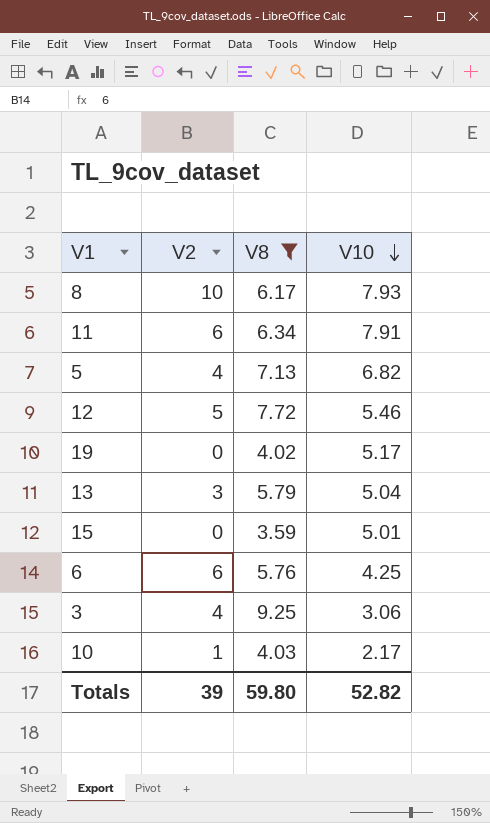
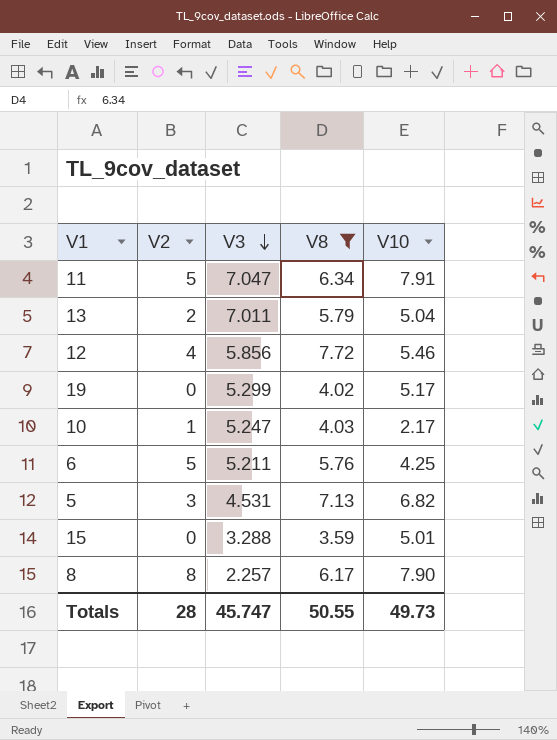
row order: V10 descending -> V3 descending
column V3 | position: none -> 3
row 3: 4 | 9.25 | 3.06 -> none
11 | V2: 6 -> 5
13 | V2: 3 -> 2
12 | V2: 5 -> 4
6 | V2: 6 -> 5
5 | V2: 4 -> 3
8 | V2: 10 -> 8
8 | V10: 7.93 -> 7.90
Totals | V2: 39 -> 28
Totals | V8: 59.80 -> 50.55
Totals | V10: 52.82 -> 49.73

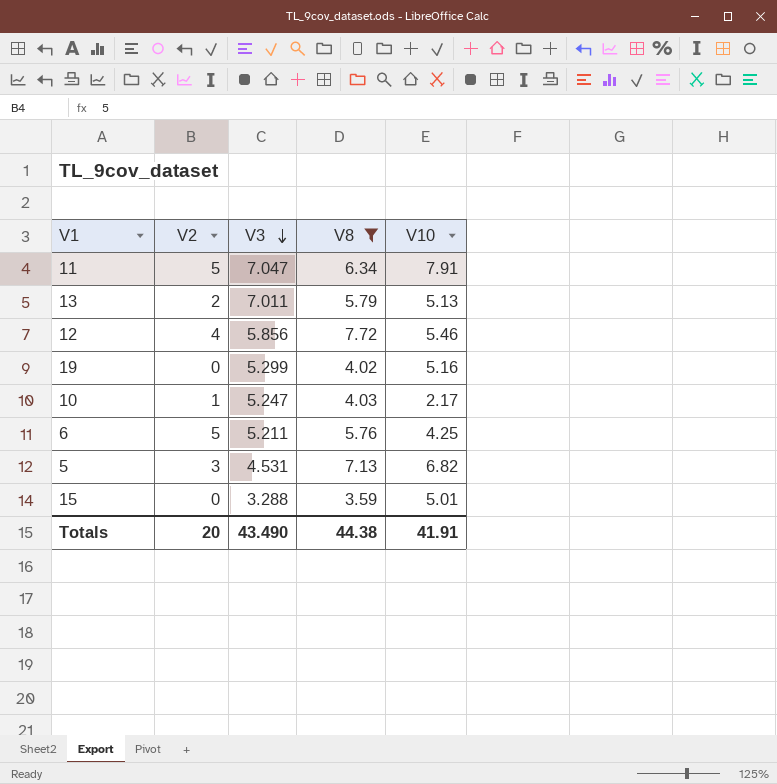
row 8: 8 | 2.257 | 6.17 | 7.90 -> none
13 | V10: 5.04 -> 5.13
19 | V10: 5.17 -> 5.16
Totals | V2: 28 -> 20
Totals | V3: 45.747 -> 43.490
Totals | V8: 50.55 -> 44.38
Totals | V10: 49.73 -> 41.91

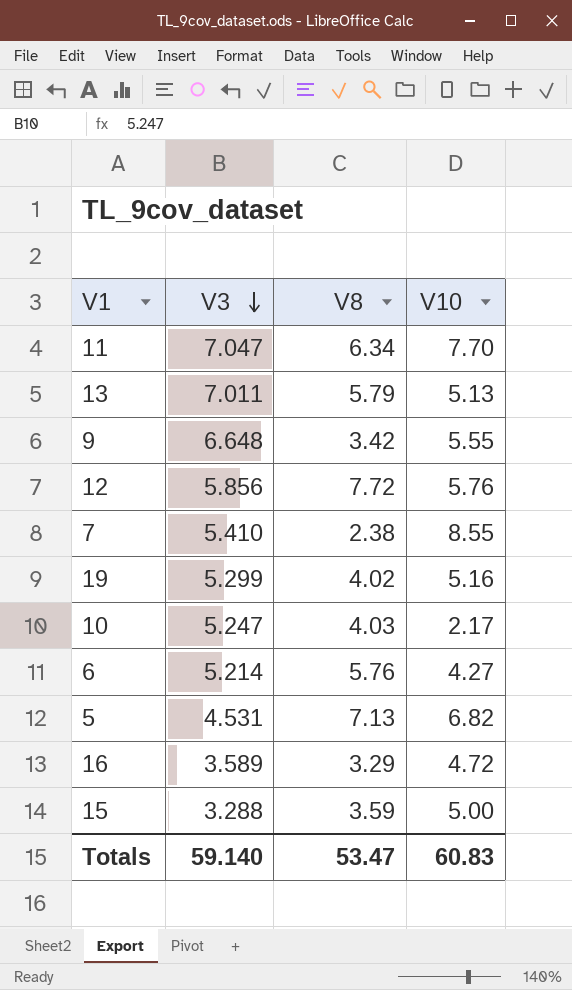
filter: V8 >= 3.59 -> none
column V2 | position: 2 -> none
11 | V10: 7.91 -> 7.70
12 | V10: 5.46 -> 5.76
6 | V3: 5.211 -> 5.214
6 | V10: 4.25 -> 4.27
15 | V10: 5.01 -> 5.00
Totals | V3: 43.490 -> 59.140
Totals | V8: 44.38 -> 53.47
Totals | V10: 41.91 -> 60.83

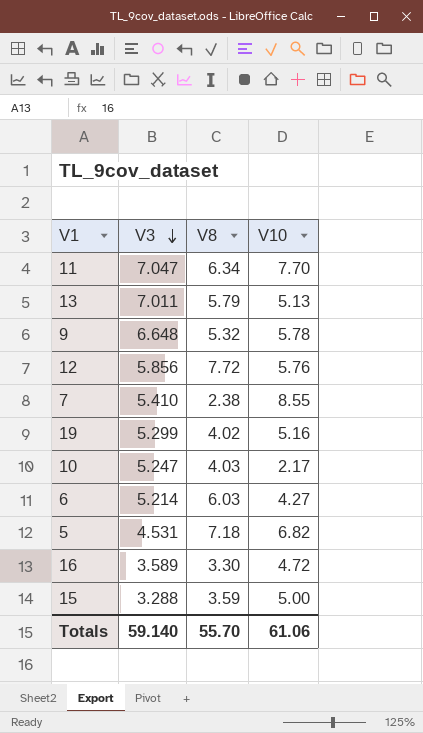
9 | V8: 3.42 -> 5.32
9 | V10: 5.55 -> 5.78
6 | V8: 5.76 -> 6.03
5 | V8: 7.13 -> 7.18
16 | V8: 3.29 -> 3.30
Totals | V8: 53.47 -> 55.70
Totals | V10: 60.83 -> 61.06

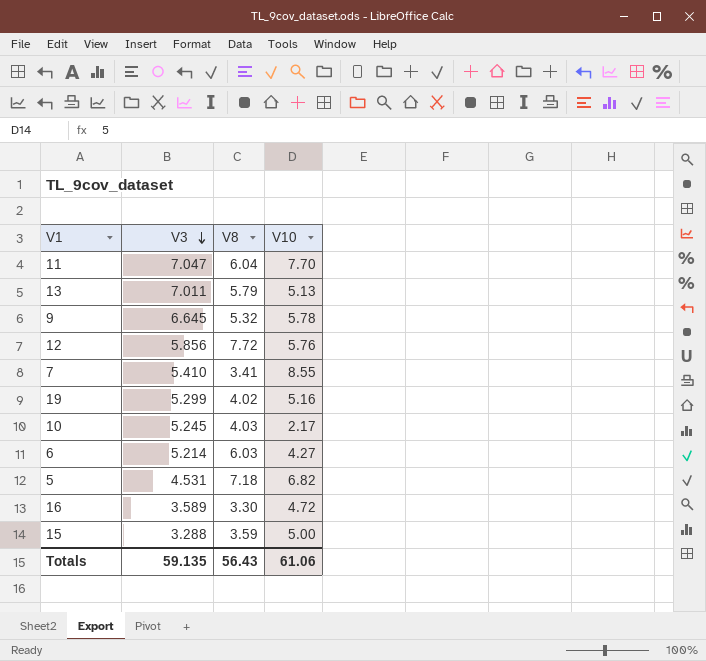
11 | V8: 6.34 -> 6.04
9 | V3: 6.648 -> 6.645
7 | V8: 2.38 -> 3.41
10 | V3: 5.247 -> 5.245
Totals | V3: 59.140 -> 59.135
Totals | V8: 55.70 -> 56.43

